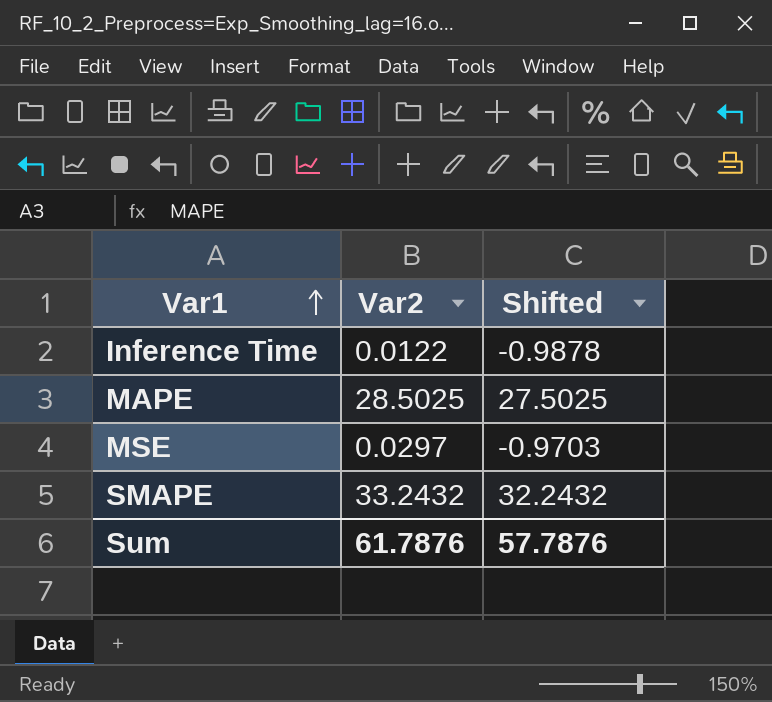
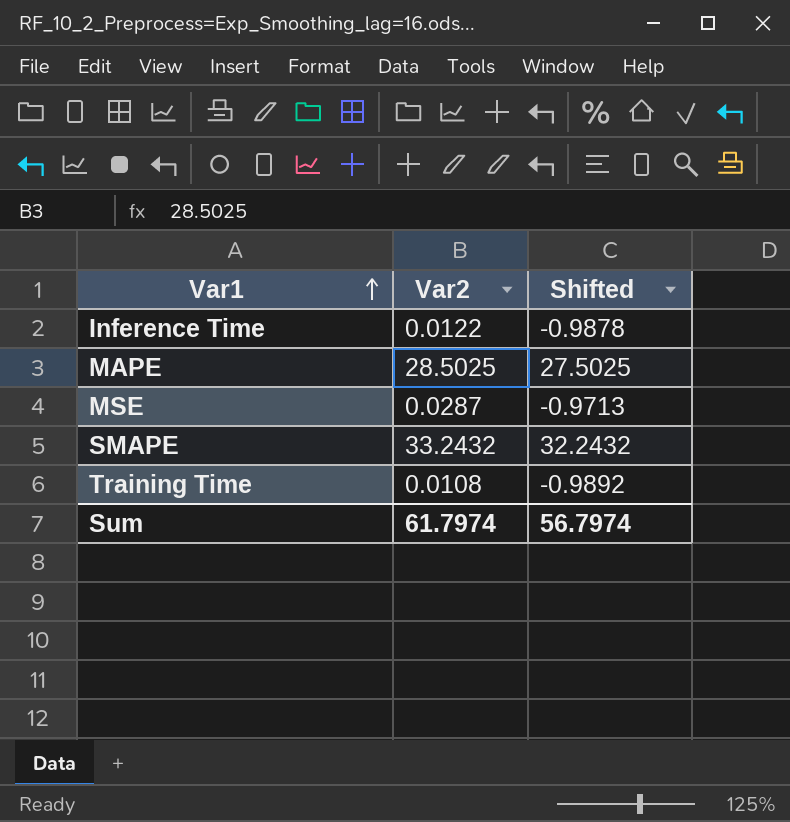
MSE | Var2: 0.0297 -> 0.0287
MSE | Shifted: -0.9703 -> -0.9713
row Training Time: none -> 0.0108 | -0.9892
Sum | Var2: 61.7876 -> 61.7974
Sum | Shifted: 57.7876 -> 56.7974

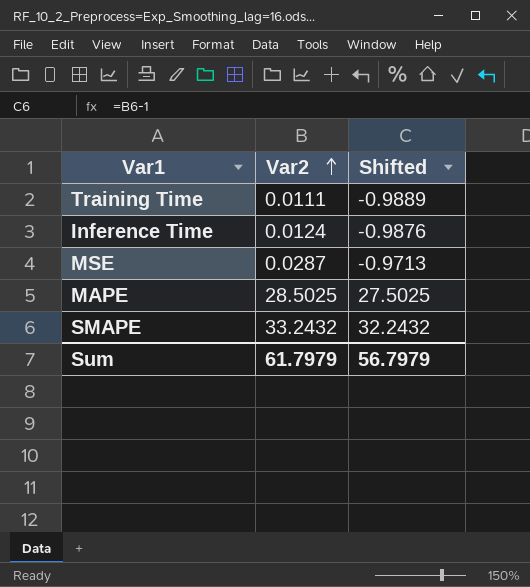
row order: Var1 ascending -> Var2 ascending
Training Time | Var2: 0.0108 -> 0.0111
Training Time | Shifted: -0.9892 -> -0.9889
Inference Time | Var2: 0.0122 -> 0.0124
Inference Time | Shifted: -0.9878 -> -0.9876
Sum | Var2: 61.7974 -> 61.7979
Sum | Shifted: 56.7974 -> 56.7979

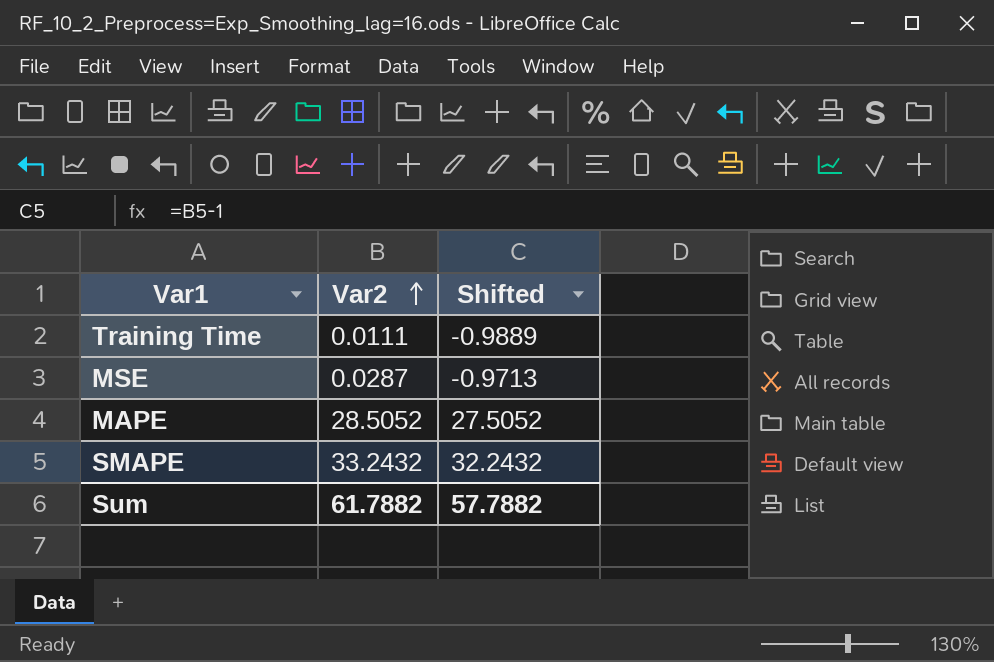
row Inference Time: 0.0124 | -0.9876 -> none
MAPE | Var2: 28.5025 -> 28.5052
MAPE | Shifted: 27.5025 -> 27.5052
Sum | Var2: 61.7979 -> 61.7882
Sum | Shifted: 56.7979 -> 57.7882

